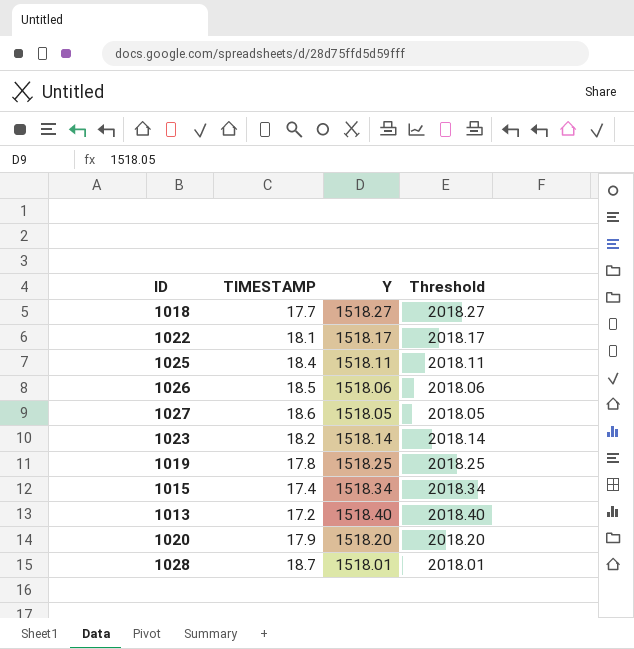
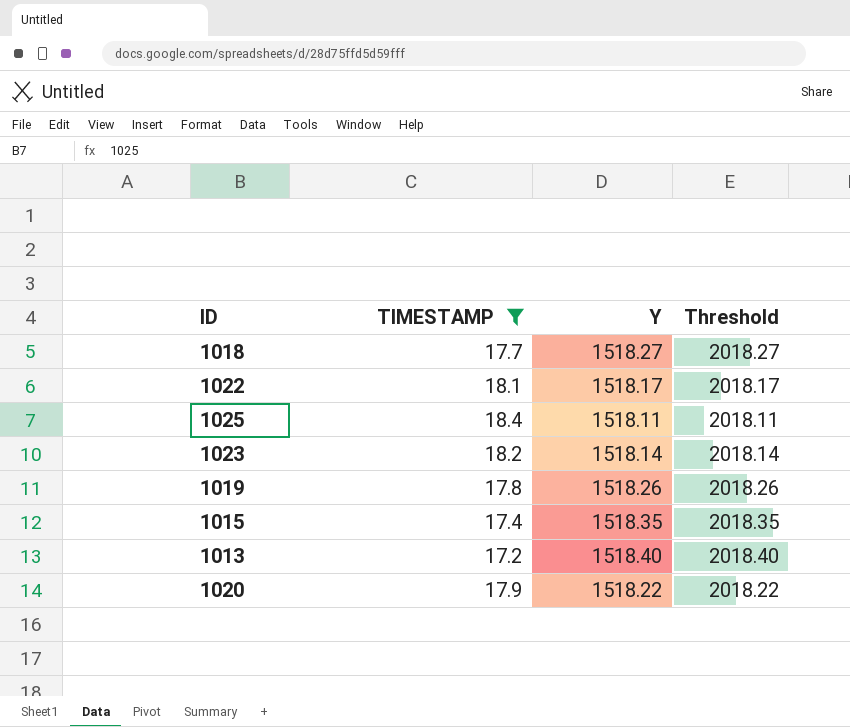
filter: none -> TIMESTAMP <= 18.4
1019 | Y: 1518.25 -> 1518.26
1019 | Threshold: 2018.25 -> 2018.26
1015 | Y: 1518.34 -> 1518.35
1015 | Threshold: 2018.34 -> 2018.35
1020 | Y: 1518.20 -> 1518.22
1020 | Threshold: 2018.20 -> 2018.22

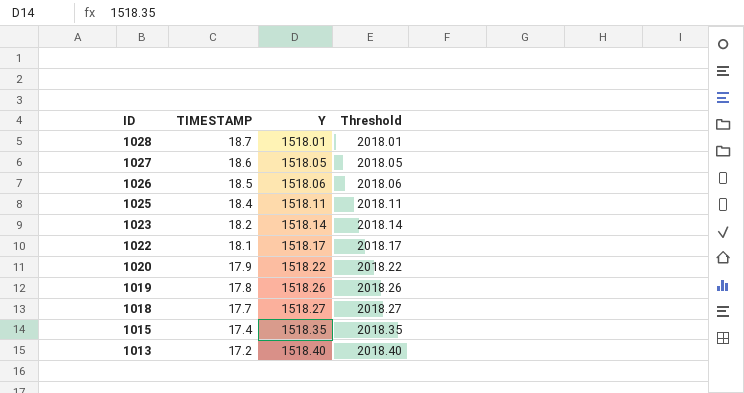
filter: TIMESTAMP <= 18.4 -> none
row order: none -> ID descending

